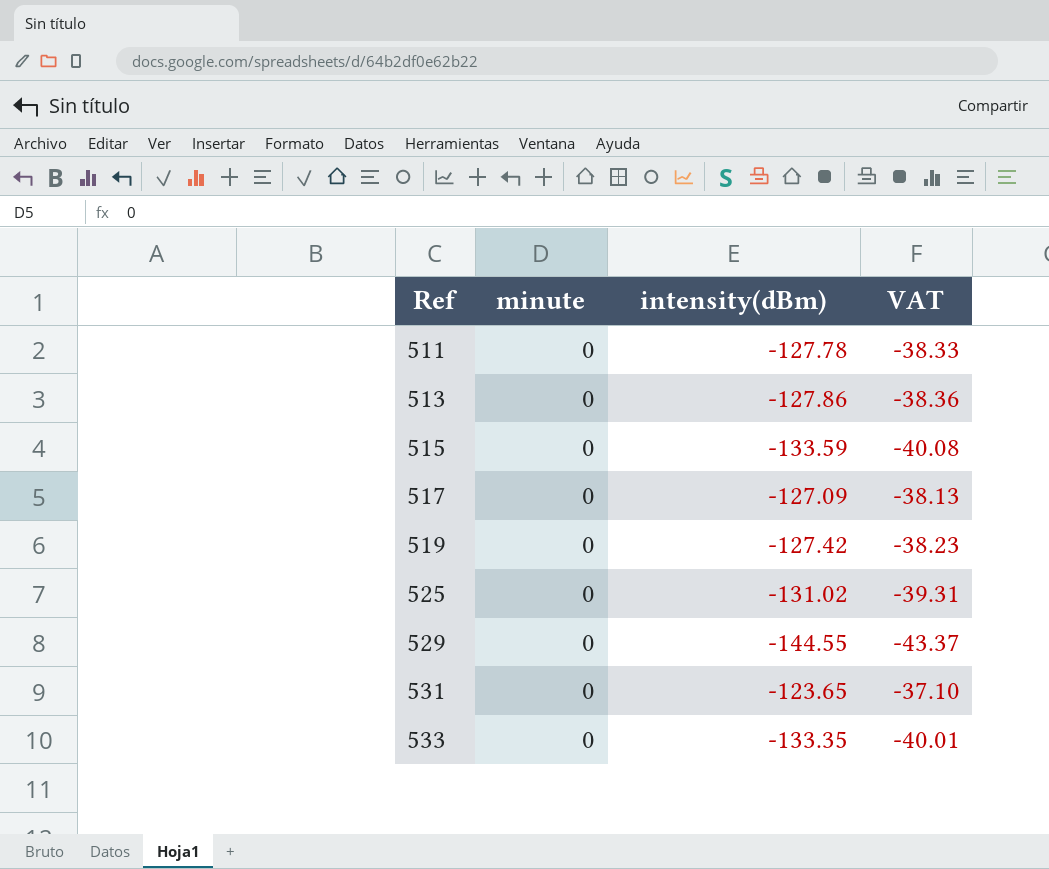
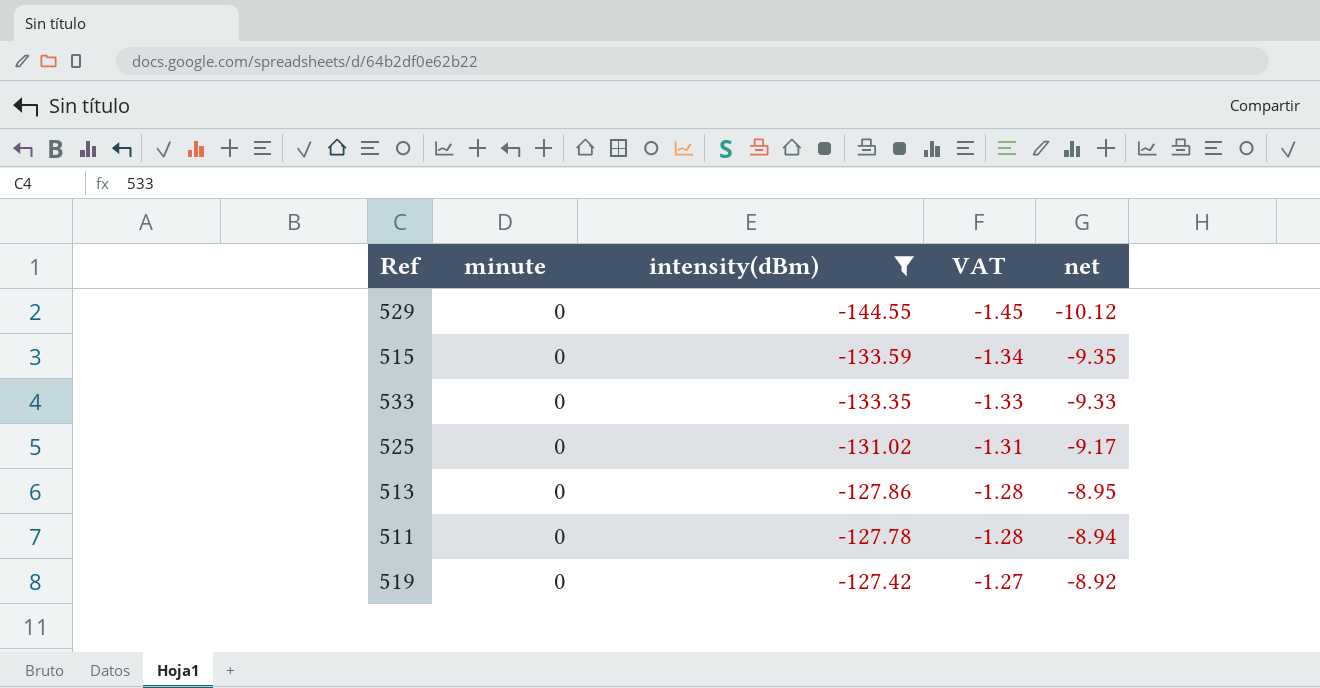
filter: none -> intensity(dBm) <= -127.42
row order: Ref ascending -> intensity(dBm) ascending
column VAT | formula: [intensity(dBm)] * 0.3 -> [intensity(dBm)] * 0.01
column net | formula: none -> [intensity(dBm)] * 0.07

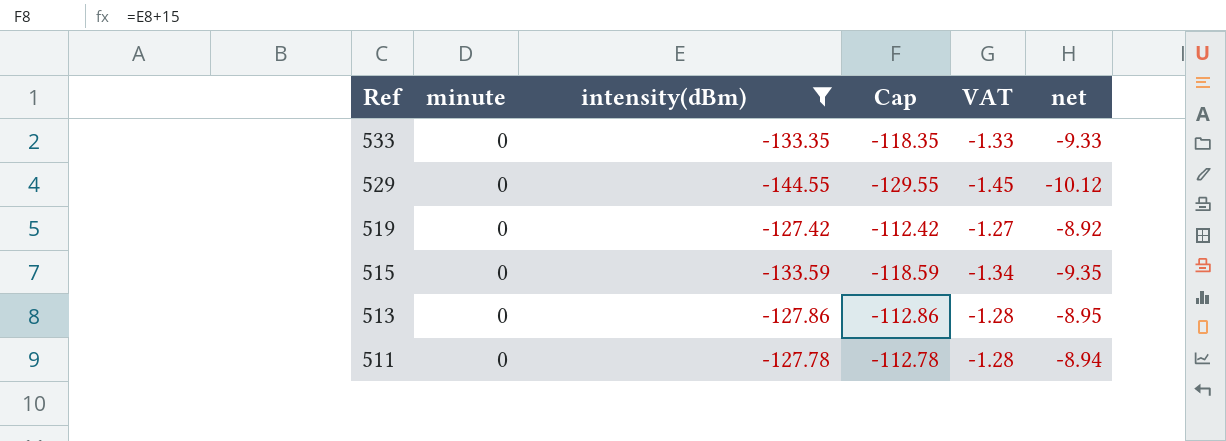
row order: intensity(dBm) ascending -> Ref descending
column Cap | formula: none -> [intensity(dBm)] + 15
row 525: 0 | -131.02 | -1.31 | -9.17 -> none

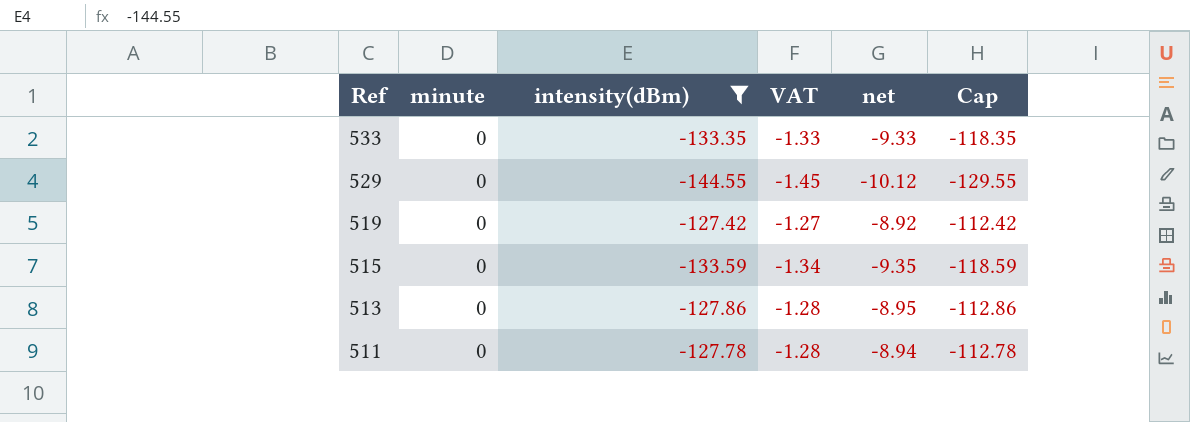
column Cap | position: 4 -> 6

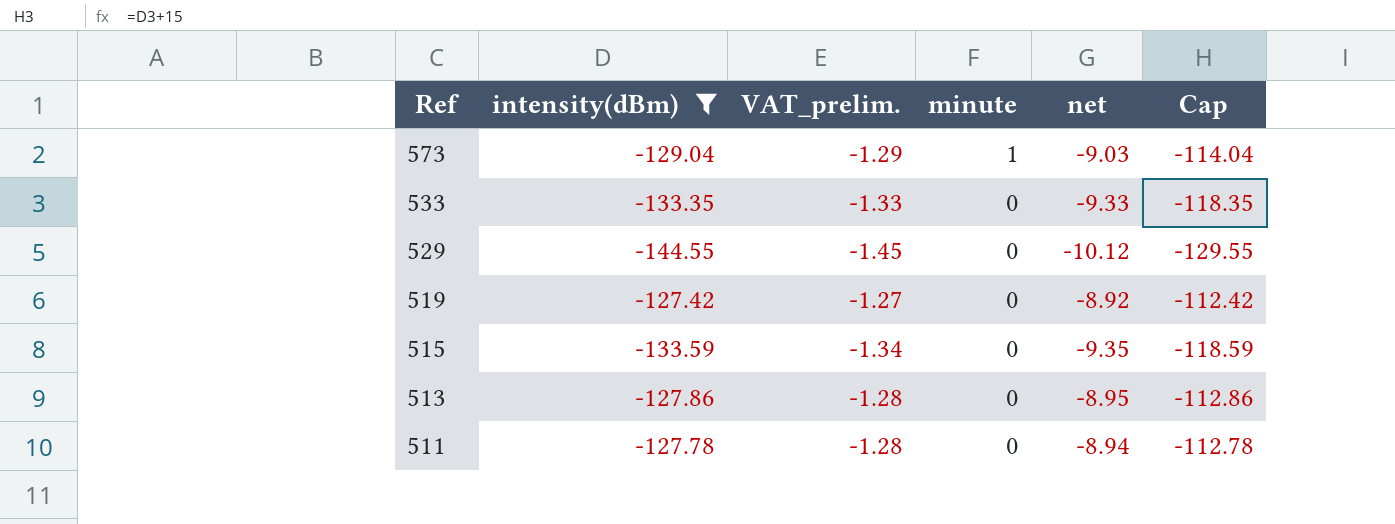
column name: VAT -> VAT_prelim.
column minute | position: 2 -> 4
row 573: none -> -129.04 | -1.29 | 1 | -9.03 | -114.04

